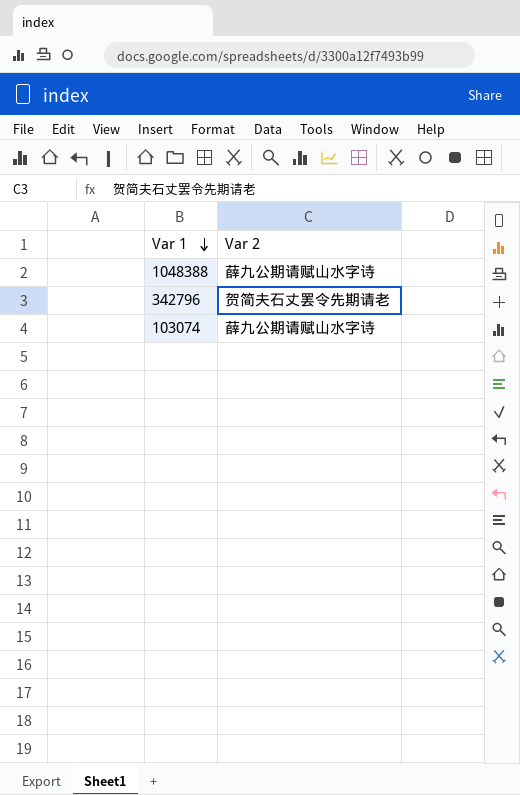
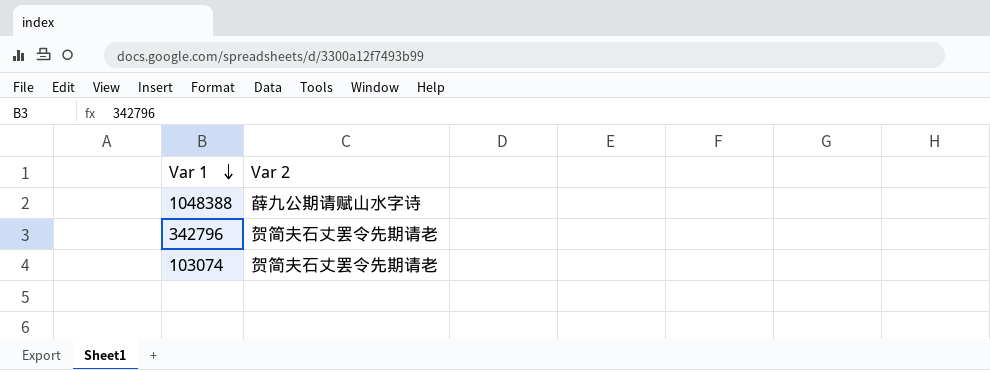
103074 | Var 2: 薛九公期请赋山水字诗 -> 贺简夫石丈罢令先期请老

